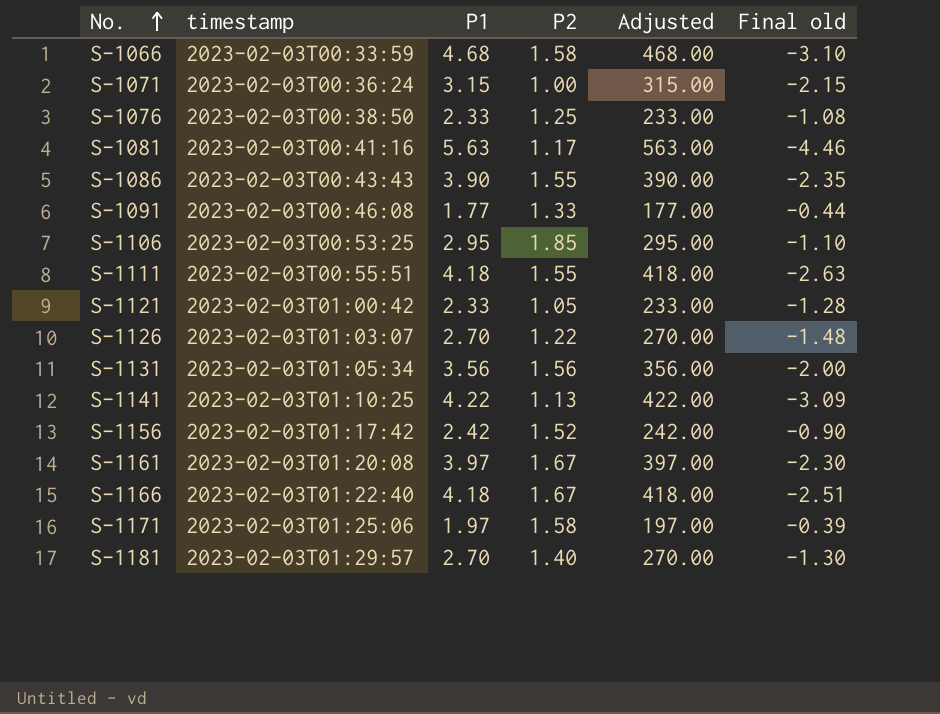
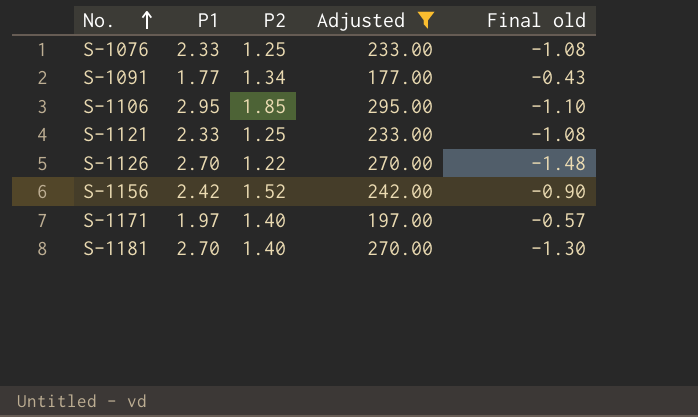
filter: none -> Adjusted <= 295.00
column timestamp | position: 2 -> none
S-1091 | P2: 1.33 -> 1.34
S-1091 | Final old: -0.44 -> -0.43
S-1121 | P2: 1.05 -> 1.25
S-1121 | Final old: -1.28 -> -1.08
S-1171 | P2: 1.58 -> 1.40
S-1171 | Final old: -0.39 -> -0.57

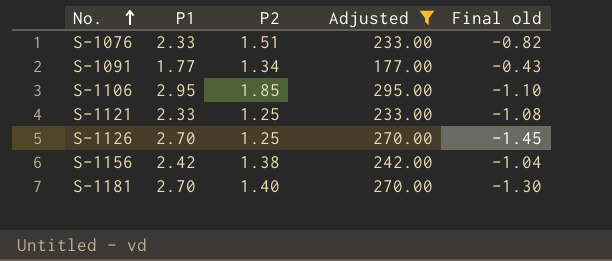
row S-1171: 1.97 | 1.40 | 197.00 | -0.57 -> none
S-1076 | P2: 1.25 -> 1.51
S-1076 | Final old: -1.08 -> -0.82
S-1126 | P2: 1.22 -> 1.25
S-1126 | Final old: -1.48 -> -1.45
S-1156 | P2: 1.52 -> 1.38
S-1156 | Final old: -0.90 -> -1.04

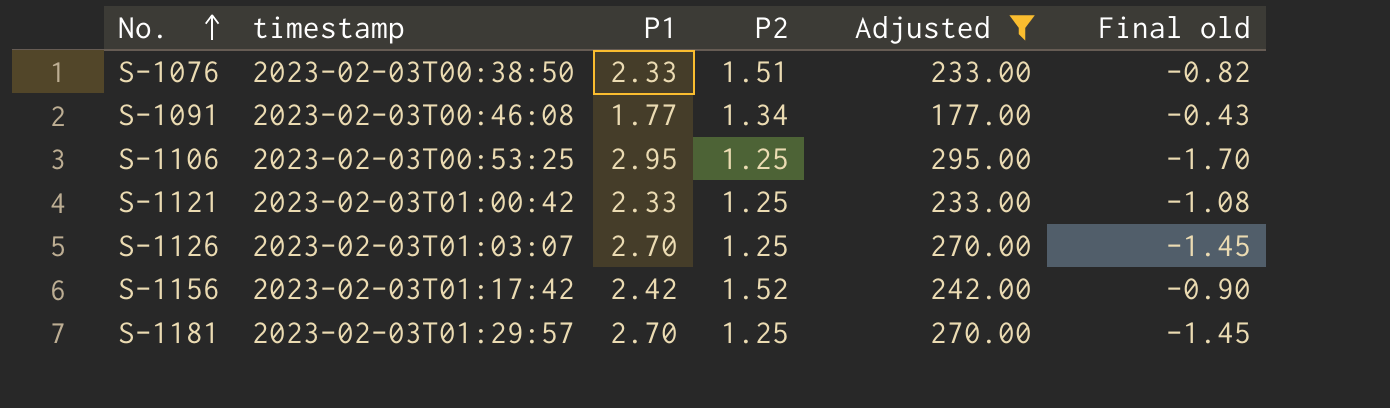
column timestamp | position: none -> 2
S-1106 | P2: 1.85 -> 1.25
S-1106 | Final old: -1.10 -> -1.70
S-1156 | P2: 1.38 -> 1.52
S-1156 | Final old: -1.04 -> -0.90
S-1181 | P2: 1.40 -> 1.25
S-1181 | Final old: -1.30 -> -1.45

